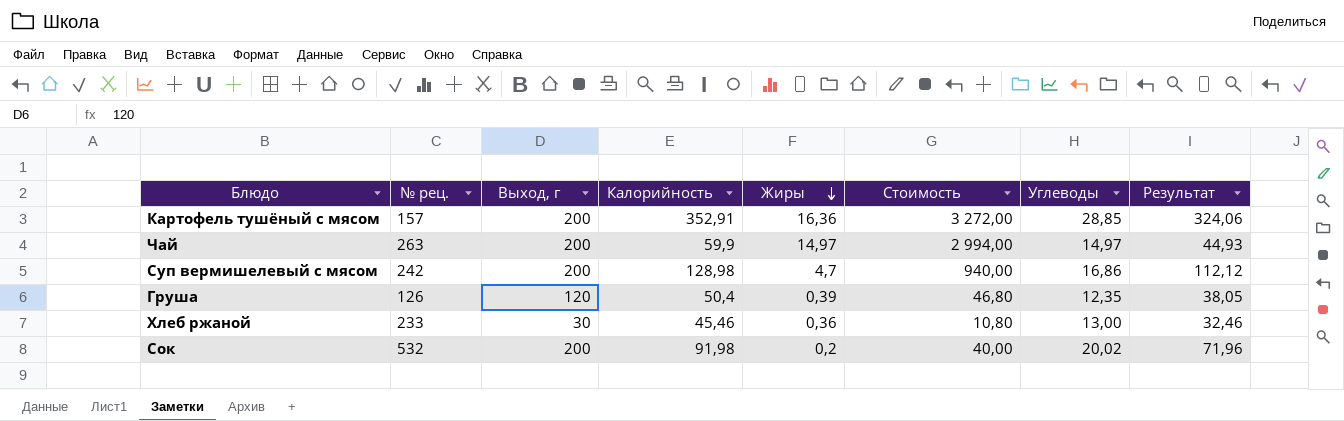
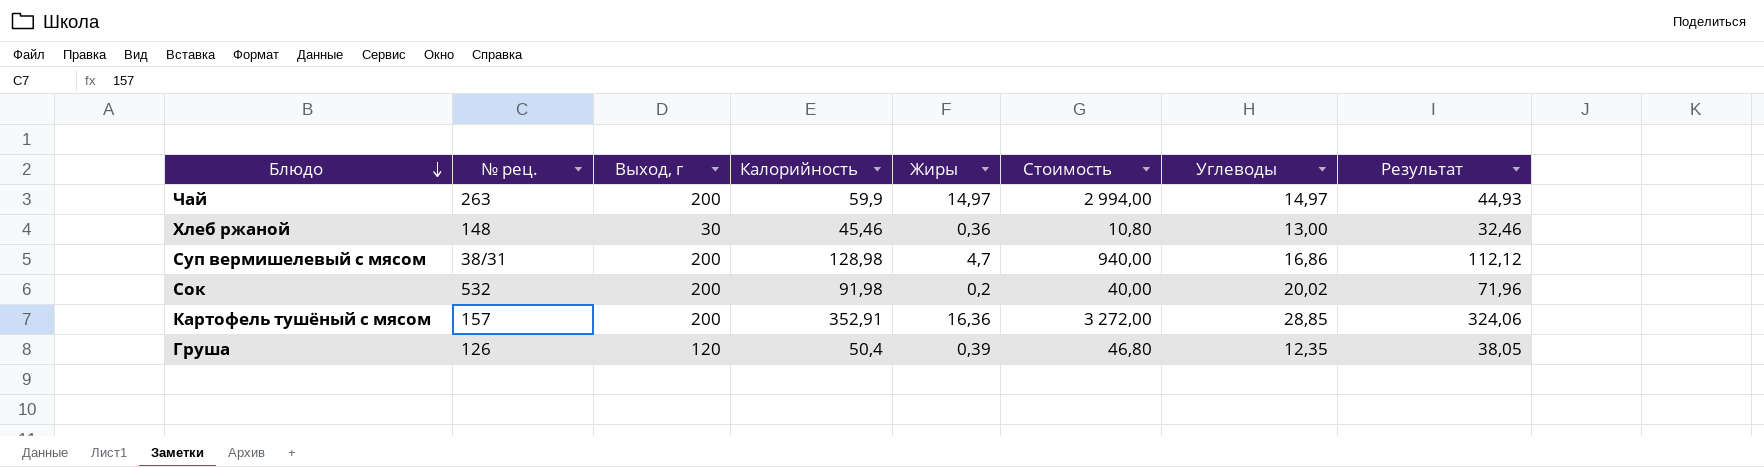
row order: Жиры descending -> Блюдо descending
Хлеб ржаной | № рец.: 233 -> 148
Суп вермишелевый с мясом | № рец.: 242 -> 38/31

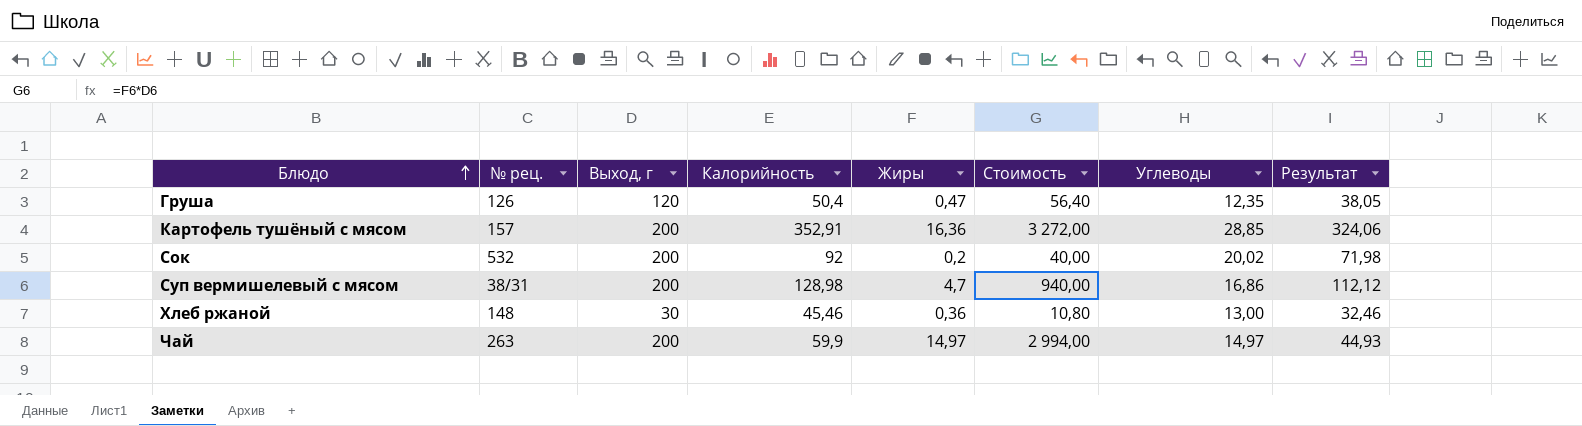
row order: Блюдо descending -> Блюдо ascending
Груша | Жиры: 0,39 -> 0,47
Груша | Стоимость: 46,80 -> 56,40
Сок | Калорийность: 91,98 -> 92
Сок | Результат: 71,96 -> 71,98

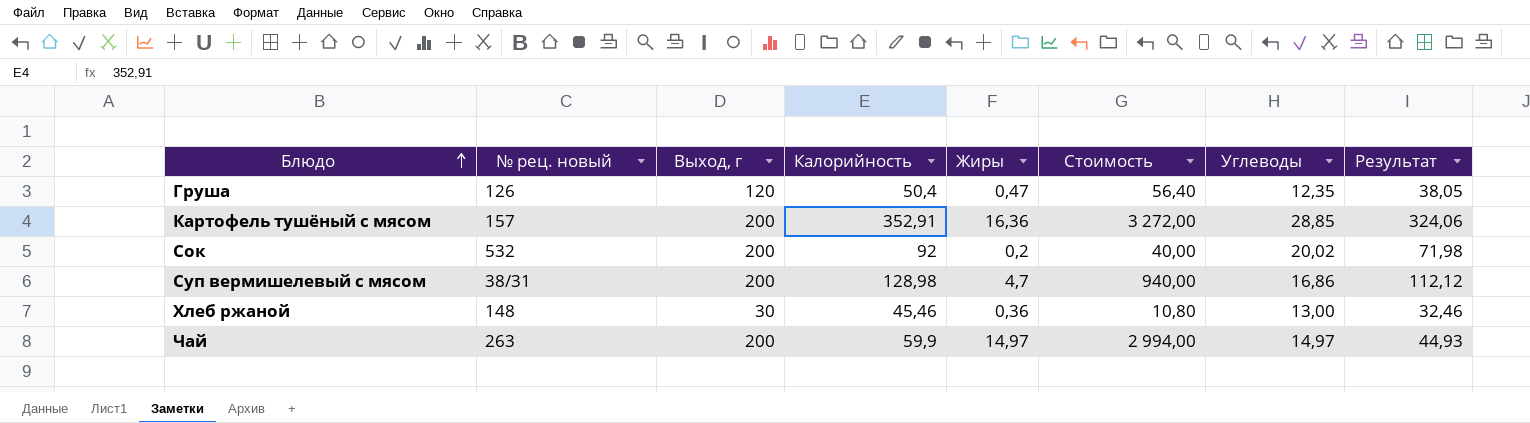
column name: № рец. -> № рец. новый

